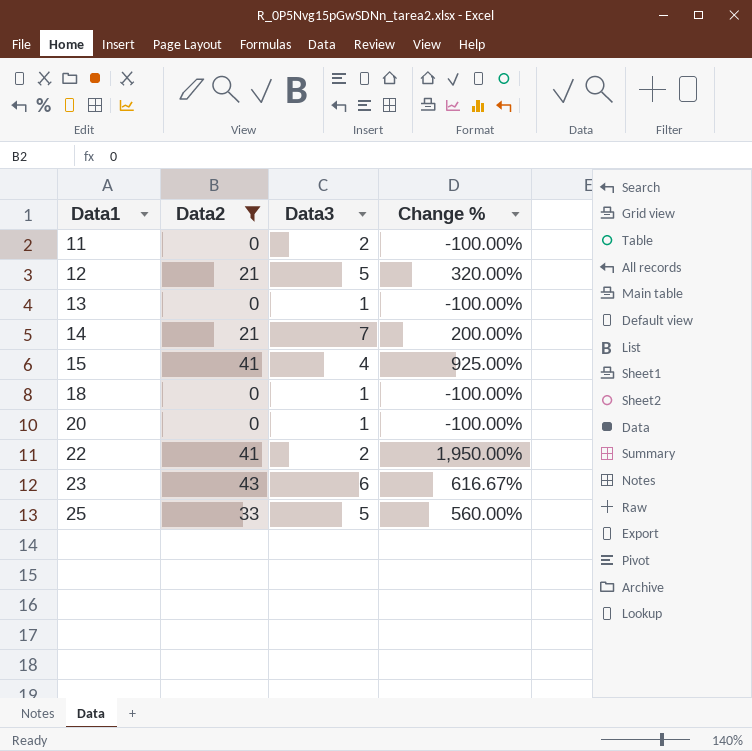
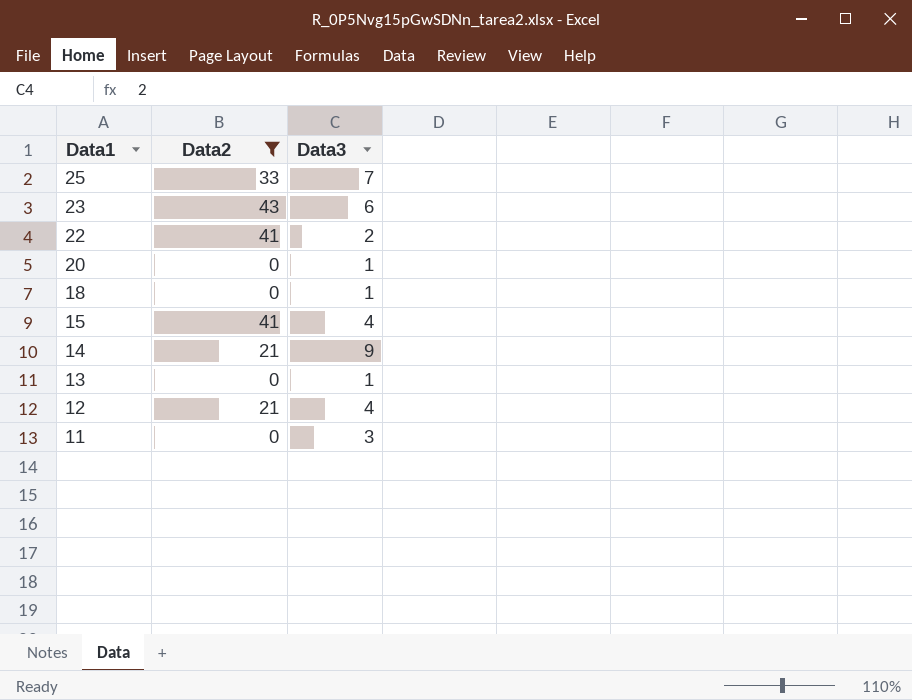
row order: Data1 ascending -> Data1 descending
column Change % | formula: ([Data2] - [Data3]) / [Data3] -> none
25 | Data3: 5 -> 7
14 | Data3: 7 -> 9
12 | Data3: 5 -> 4
11 | Data3: 2 -> 3

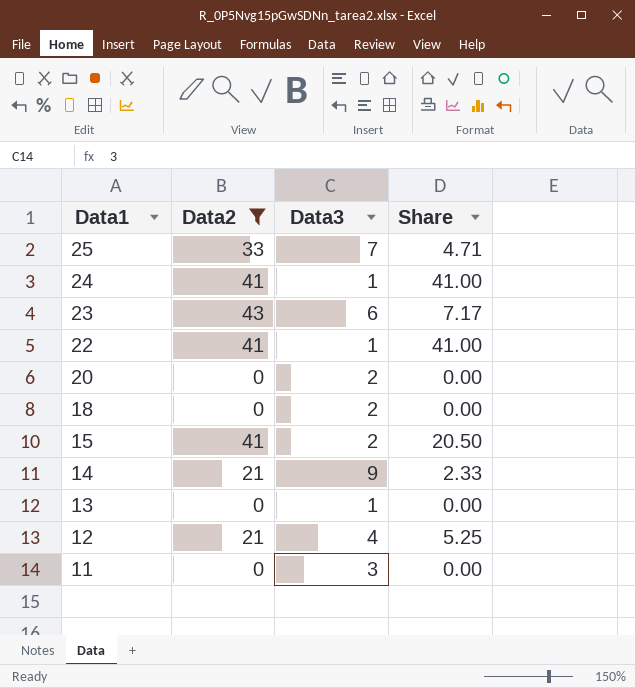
column Share | formula: none -> [Data2] / [Data3]
row 24: none -> 41 | 1 | 41.00
22 | Data3: 2 -> 1
20 | Data3: 1 -> 2
18 | Data3: 1 -> 2
15 | Data3: 4 -> 2

